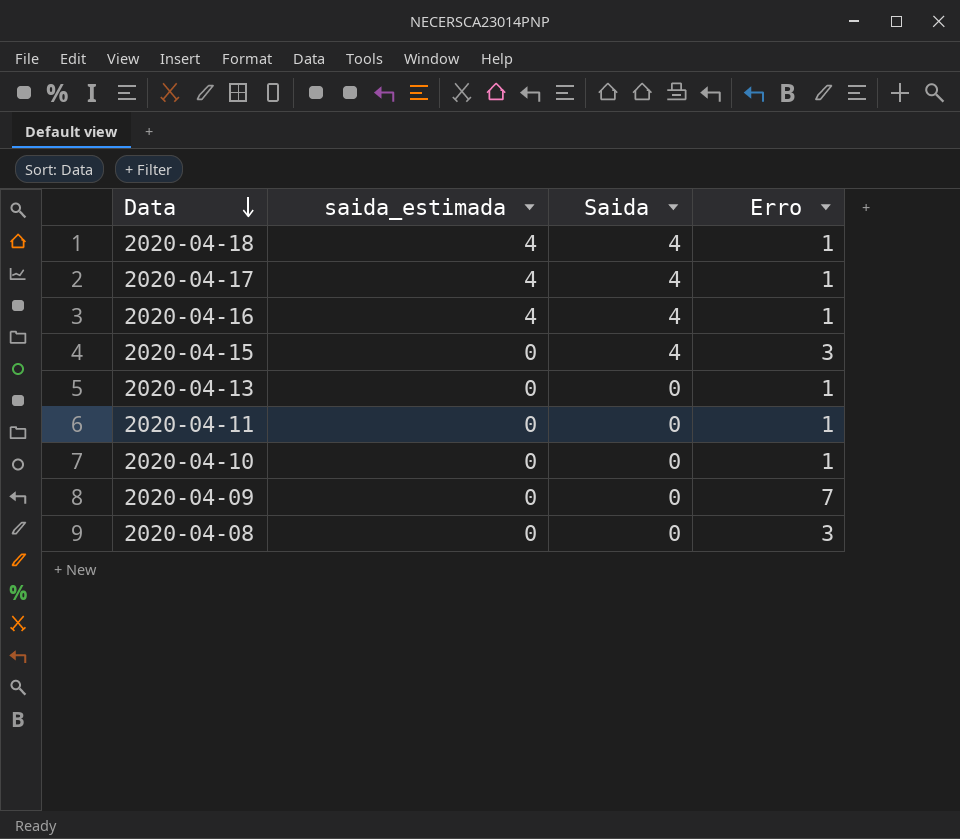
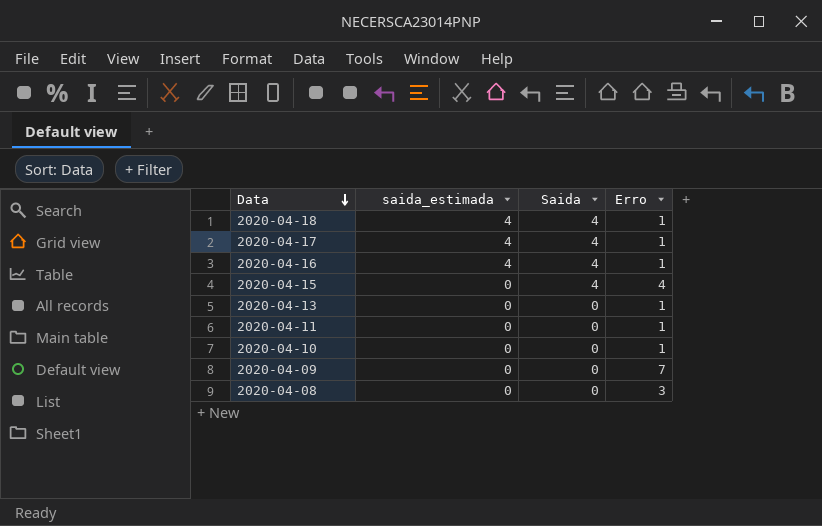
2020-04-15 | Erro: 3 -> 4

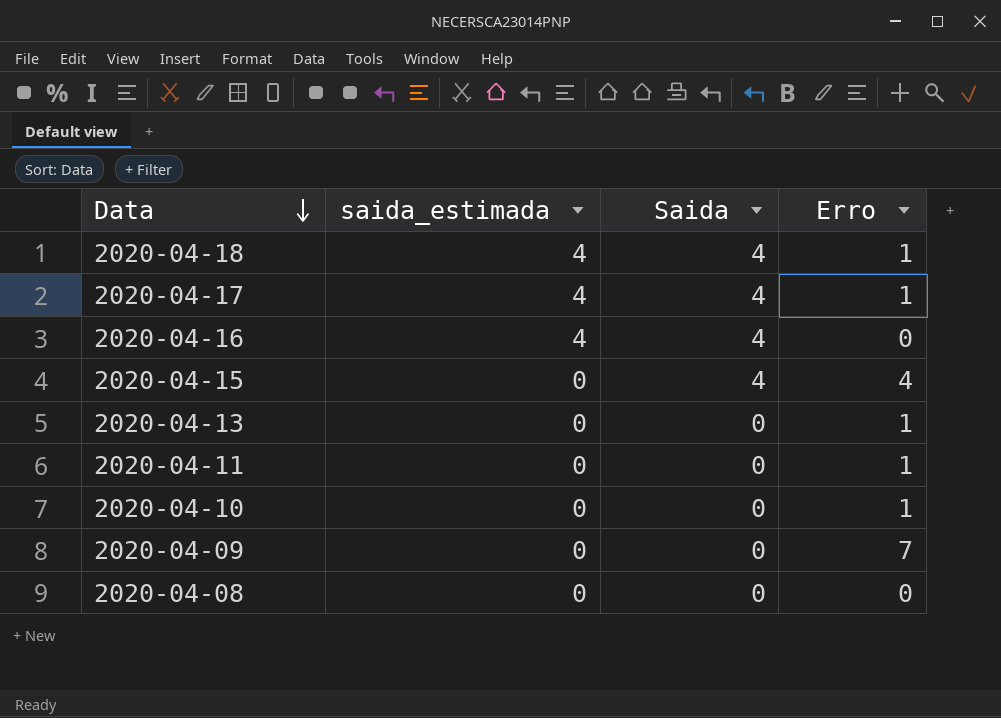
2020-04-16 | Erro: 1 -> 0
2020-04-08 | Erro: 3 -> 0

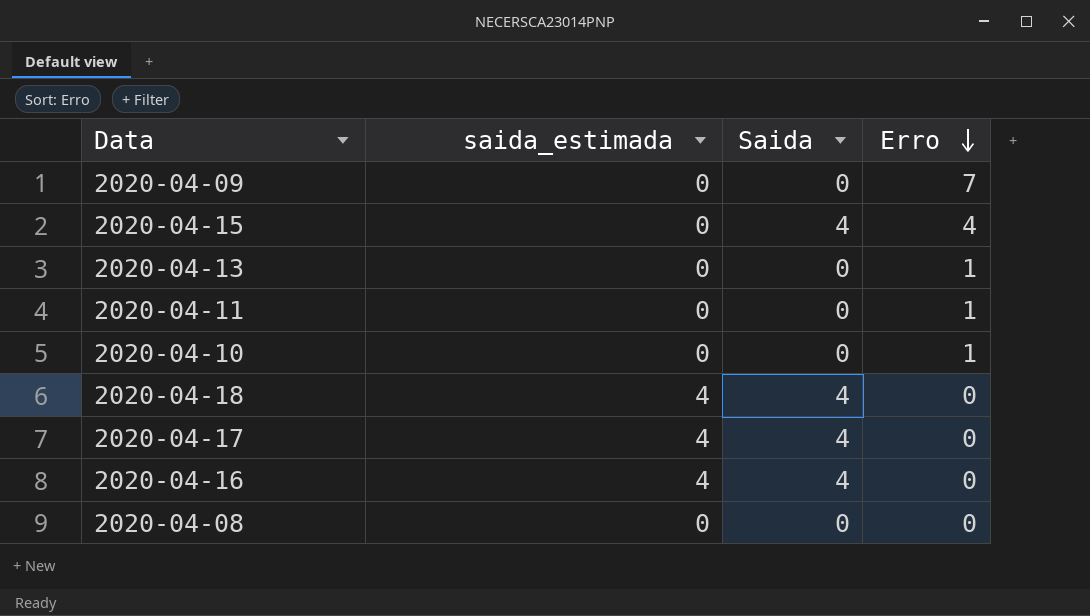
row order: Data descending -> Erro descending
2020-04-18 | Erro: 1 -> 0
2020-04-17 | Erro: 1 -> 0

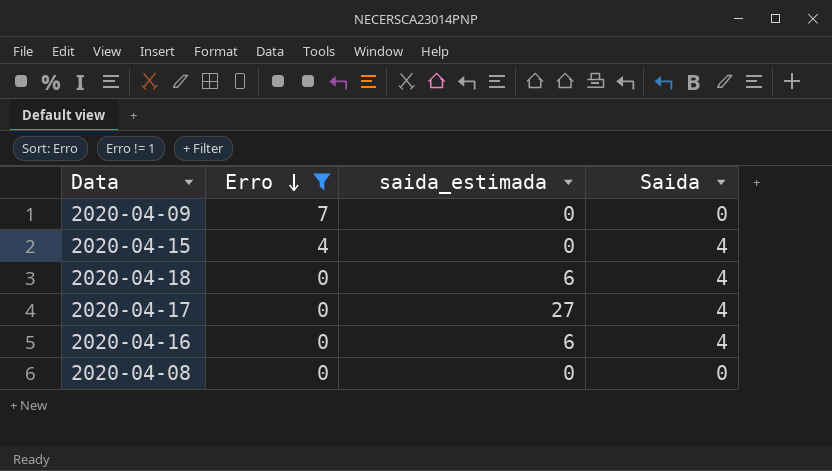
filter: none -> Erro != 1
column Erro | position: 4 -> 2
2020-04-18 | saida_estimada: 4 -> 6
2020-04-17 | saida_estimada: 4 -> 27
2020-04-16 | saida_estimada: 4 -> 6

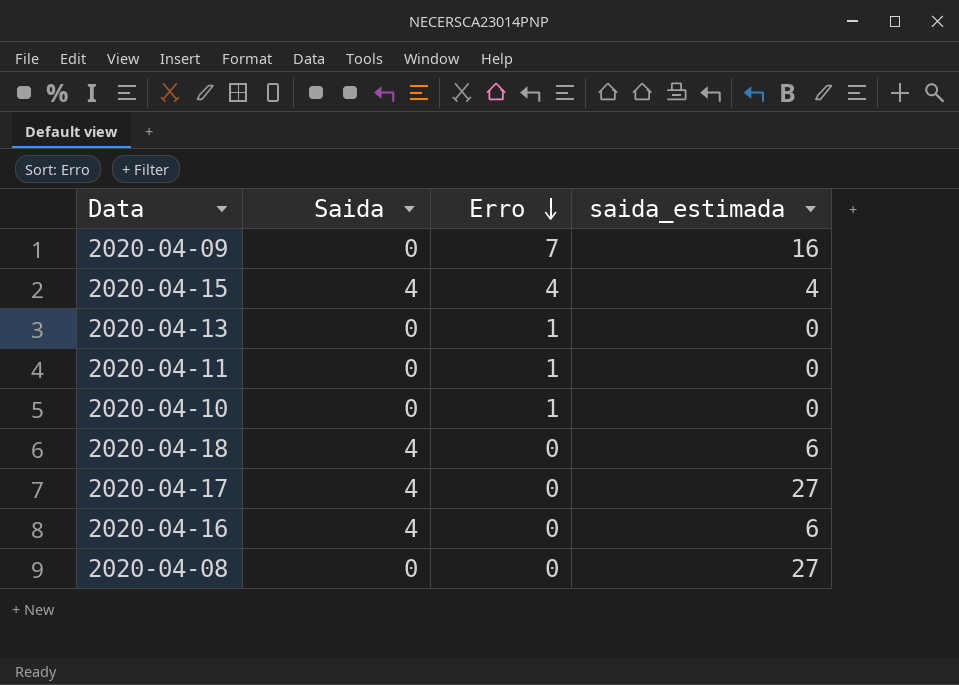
filter: Erro != 1 -> none
column Saida | position: 4 -> 2
2020-04-09 | saida_estimada: 0 -> 16
2020-04-15 | saida_estimada: 0 -> 4
2020-04-08 | saida_estimada: 0 -> 27

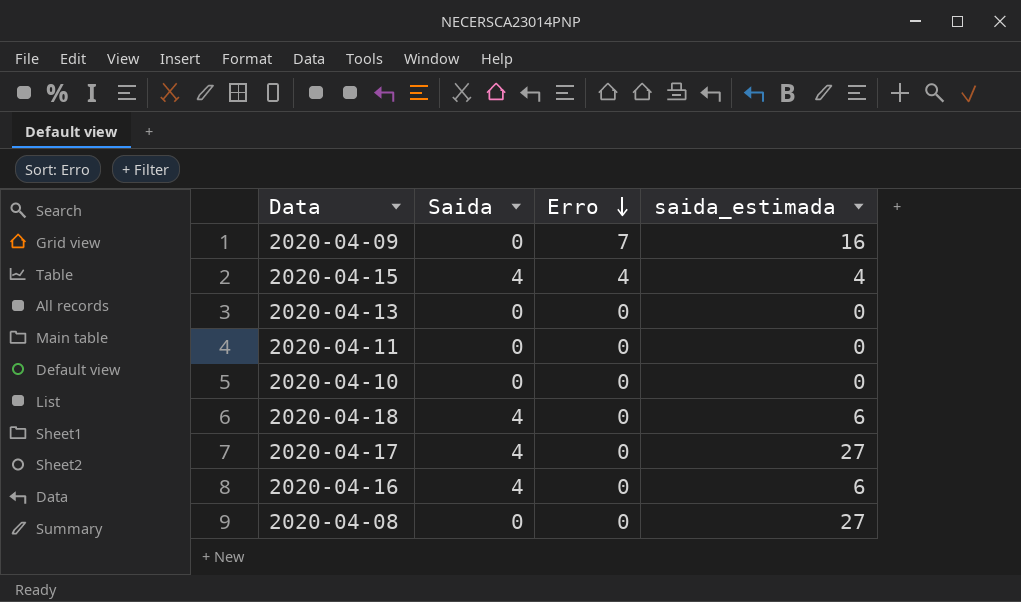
2020-04-13 | Erro: 1 -> 0
2020-04-11 | Erro: 1 -> 0
2020-04-10 | Erro: 1 -> 0

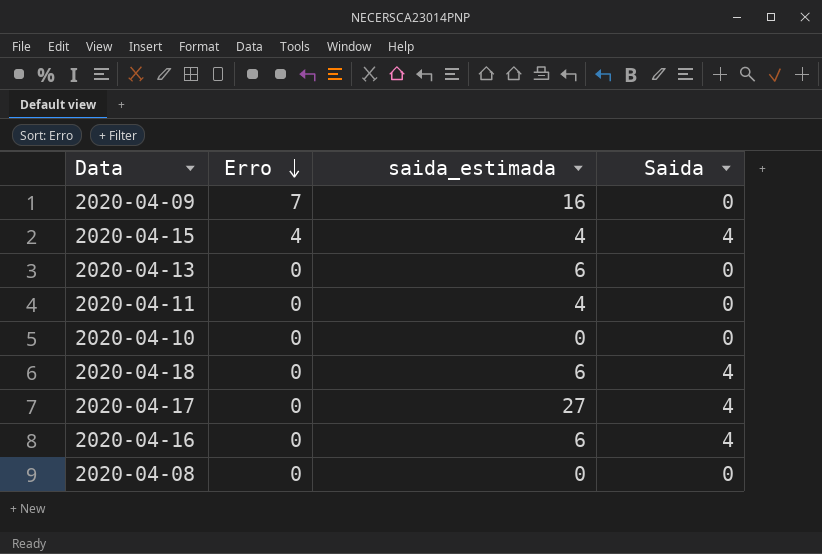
column Saida | position: 2 -> 4
2020-04-13 | saida_estimada: 0 -> 6
2020-04-11 | saida_estimada: 0 -> 4
2020-04-08 | saida_estimada: 27 -> 0

